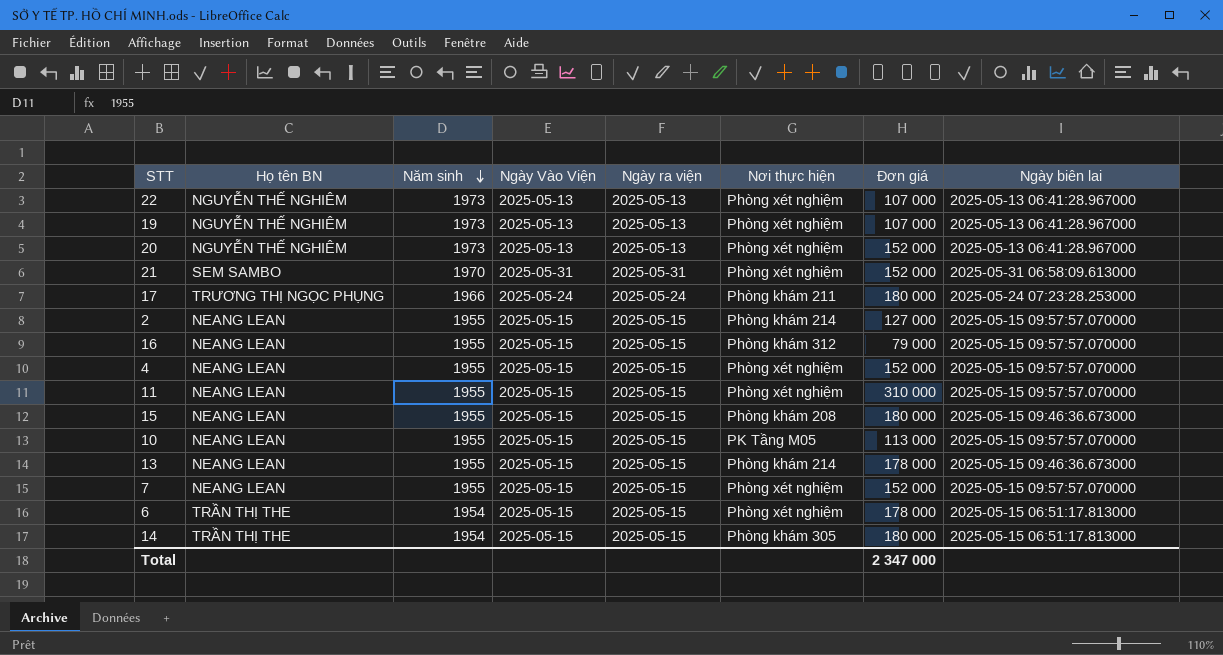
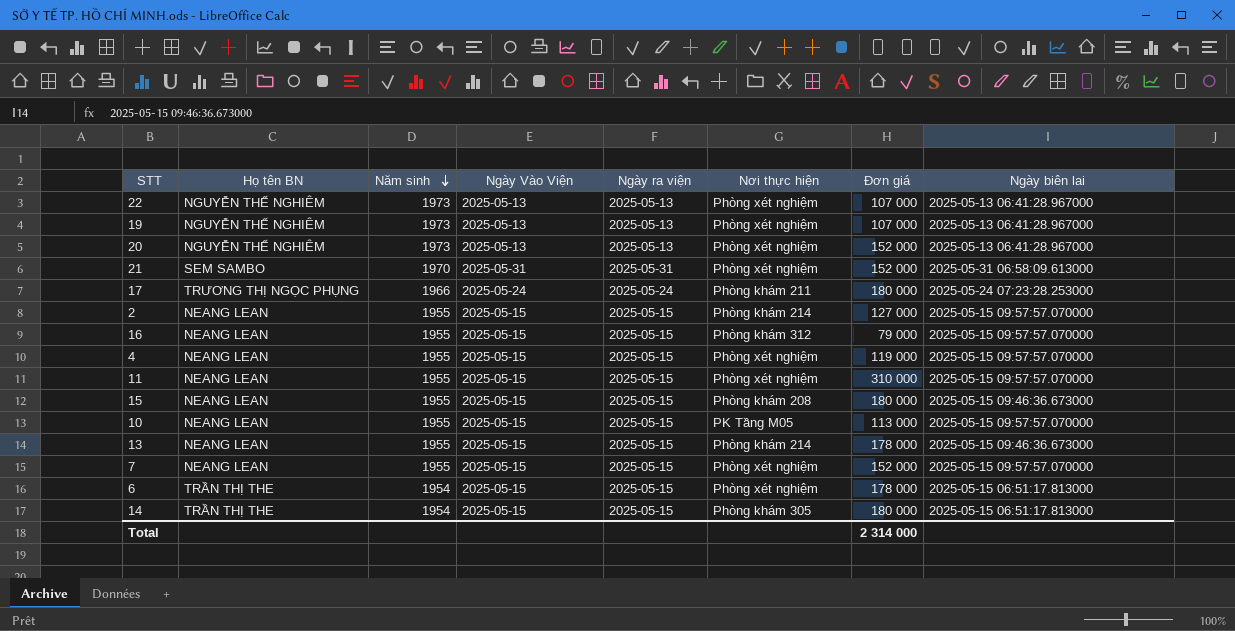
4 | Đơn giá: 152 000 -> 119 000
Total | Đơn giá: 2 347 000 -> 2 314 000

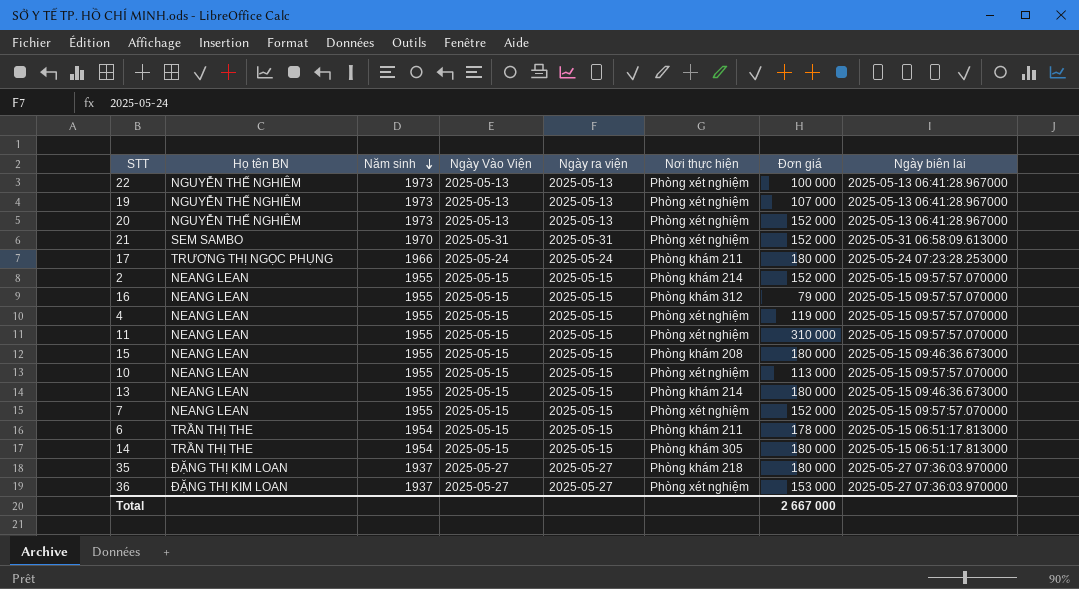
22 | Đơn giá: 107 000 -> 100 000
2 | Đơn giá: 127 000 -> 152 000
10 | Nơi thực hiện: PK Tầng M05 -> Phòng xét nghiệm
13 | Đơn giá: 178 000 -> 180 000
6 | Nơi thực hiện: Phòng xét nghiệm -> Phòng khám 211
row 35: none -> ĐẶNG THỊ KIM LOAN | 1937 | 2025-05-27 | 2025-05-27 | Phòng khám 218 | 180 000 | 2025-05-27 07:36:03.970000
row 36: none -> ĐẶNG THỊ KIM LOAN | 1937 | 2025-05-27 | 2025-05-27 | Phòng xét nghiệm | 153 000 | 2025-05-27 07:36:03.970000
Total | Đơn giá: 2 314 000 -> 2 667 000

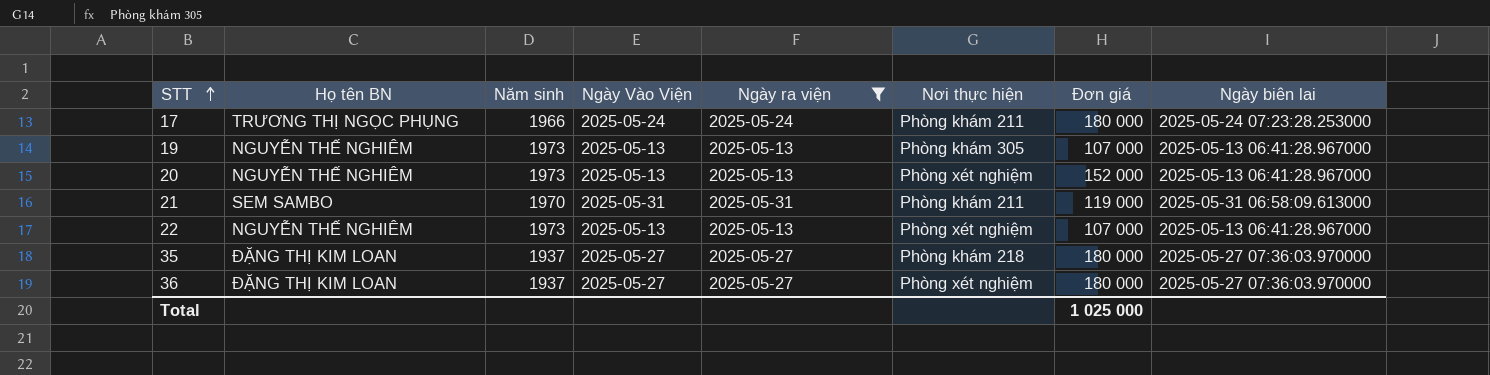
filter: none -> Ngày ra viện != 2025-05-15
row order: Năm sinh descending -> STT ascending
19 | Nơi thực hiện: Phòng xét nghiệm -> Phòng khám 305
21 | Nơi thực hiện: Phòng xét nghiệm -> Phòng khám 211
21 | Đơn giá: 152 000 -> 119 000
22 | Đơn giá: 100 000 -> 107 000
36 | Đơn giá: 153 000 -> 180 000
Total | Đơn giá: 2 667 000 -> 1 025 000

